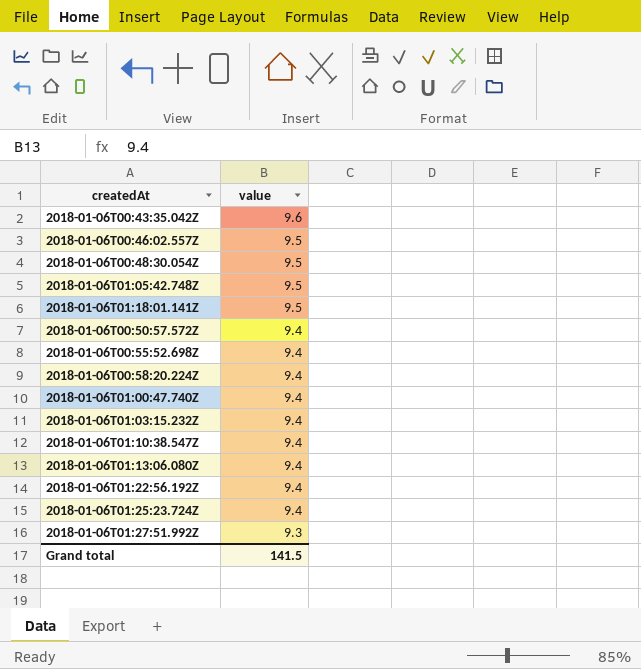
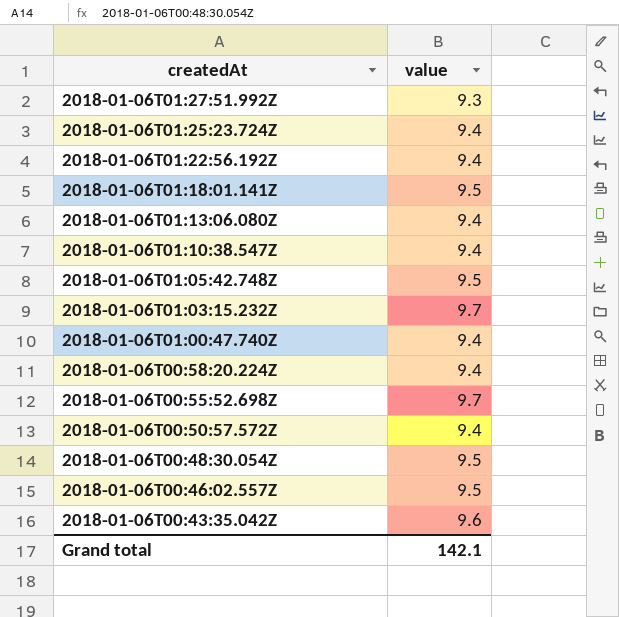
row order: value descending -> createdAt descending
2018-01-06T01:03:15.232Z | value: 9.4 -> 9.7
2018-01-06T00:55:52.698Z | value: 9.4 -> 9.7
Grand total | value: 141.5 -> 142.1

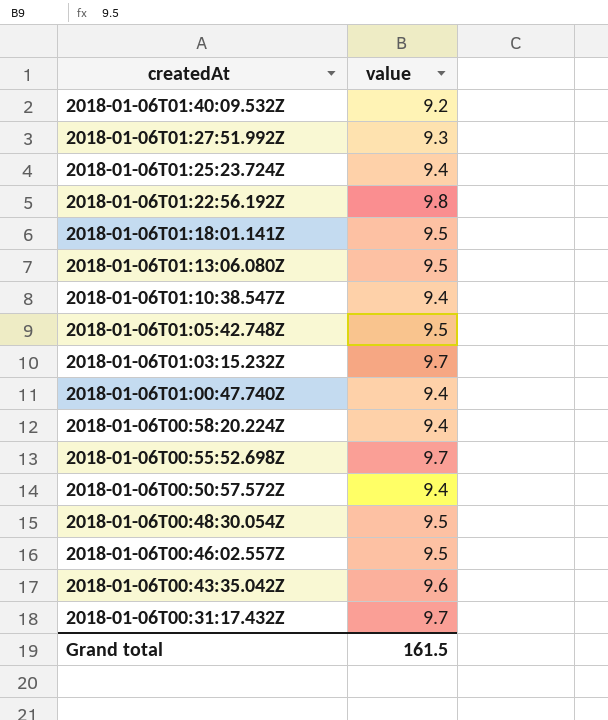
row 2018-01-06T01:40:09.532Z: none -> 9.2
2018-01-06T01:22:56.192Z | value: 9.4 -> 9.8
2018-01-06T01:13:06.080Z | value: 9.4 -> 9.5
row 2018-01-06T00:31:17.432Z: none -> 9.7
Grand total | value: 142.1 -> 161.5

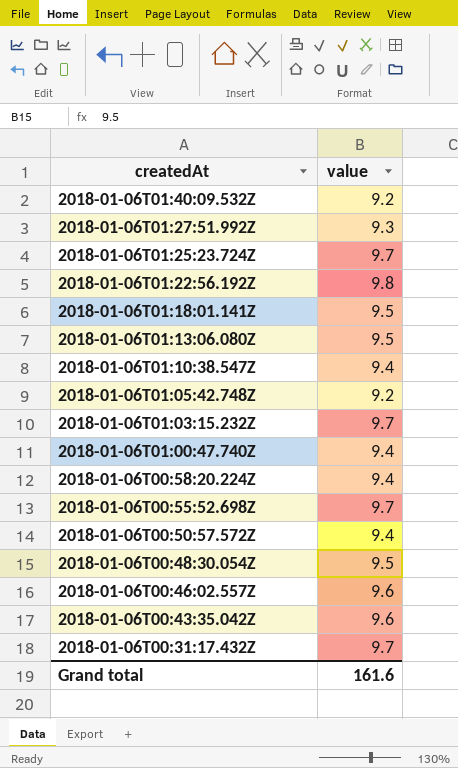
2018-01-06T01:25:23.724Z | value: 9.4 -> 9.7
2018-01-06T01:05:42.748Z | value: 9.5 -> 9.2
2018-01-06T00:46:02.557Z | value: 9.5 -> 9.6
Grand total | value: 161.5 -> 161.6

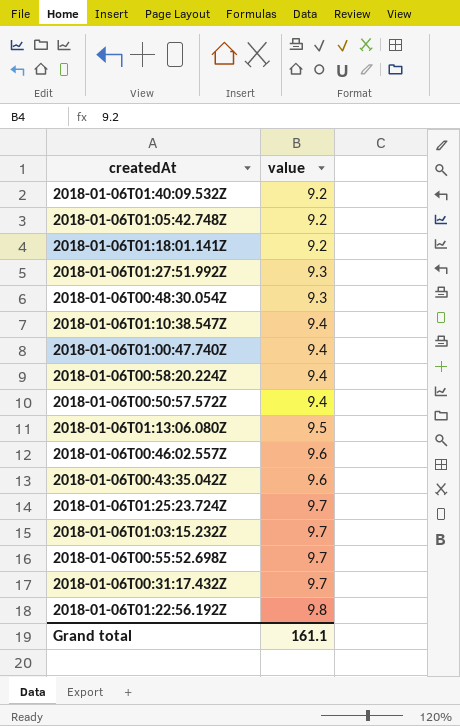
row order: createdAt descending -> value ascending
2018-01-06T01:18:01.141Z | value: 9.5 -> 9.2
2018-01-06T00:48:30.054Z | value: 9.5 -> 9.3
Grand total | value: 161.6 -> 161.1

